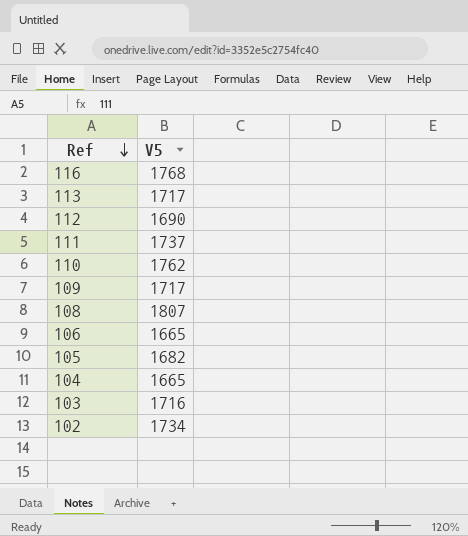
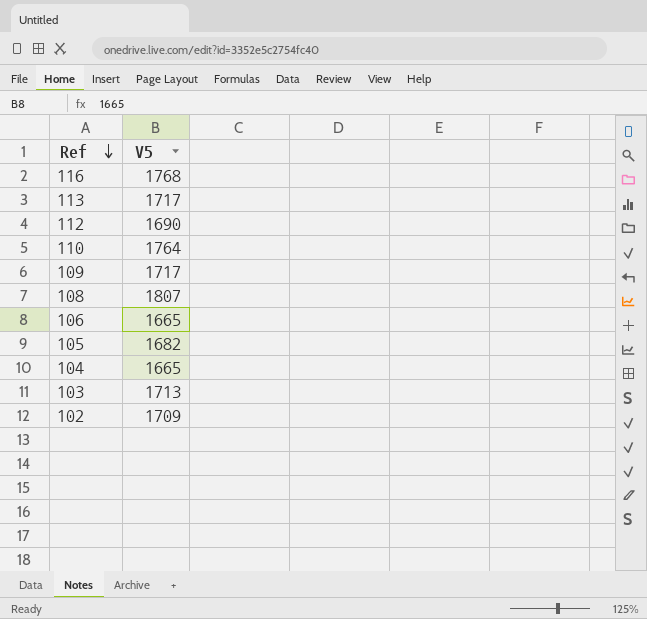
row 111: 1737 -> none
110 | V5: 1762 -> 1764
103 | V5: 1716 -> 1713
102 | V5: 1734 -> 1709

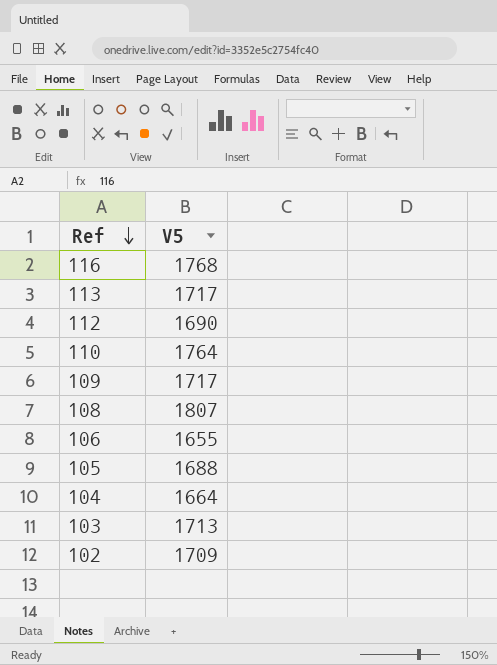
106 | V5: 1665 -> 1655
105 | V5: 1682 -> 1688
104 | V5: 1665 -> 1664

